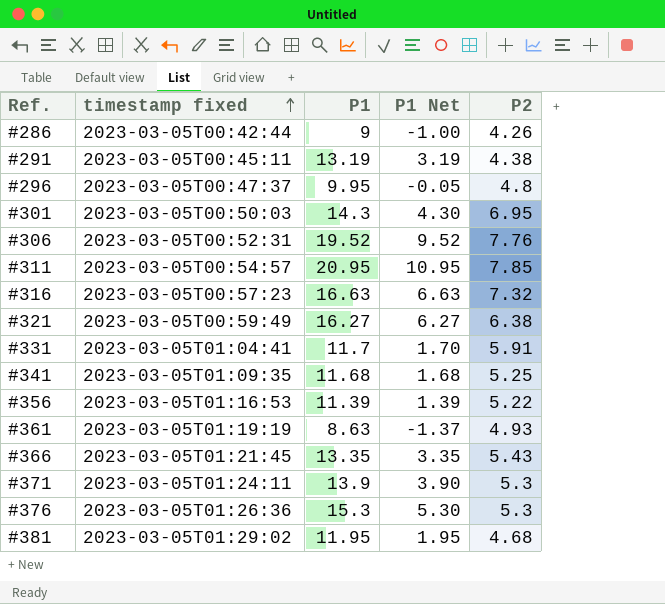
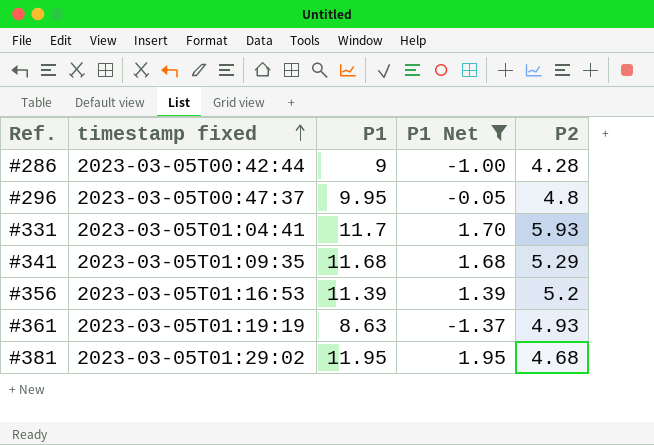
filter: none -> P1 Net <= 1.95
#286 | P2: 4.26 -> 4.28
#331 | P2: 5.91 -> 5.93
#341 | P2: 5.25 -> 5.29
#356 | P2: 5.22 -> 5.2

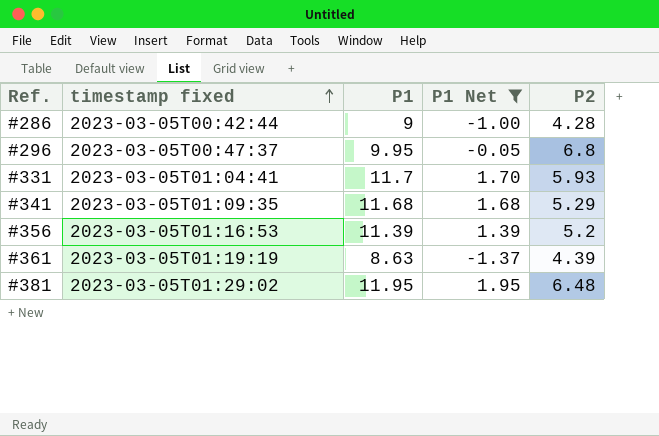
#296 | P2: 4.8 -> 6.8
#361 | P2: 4.93 -> 4.39
#381 | P2: 4.68 -> 6.48

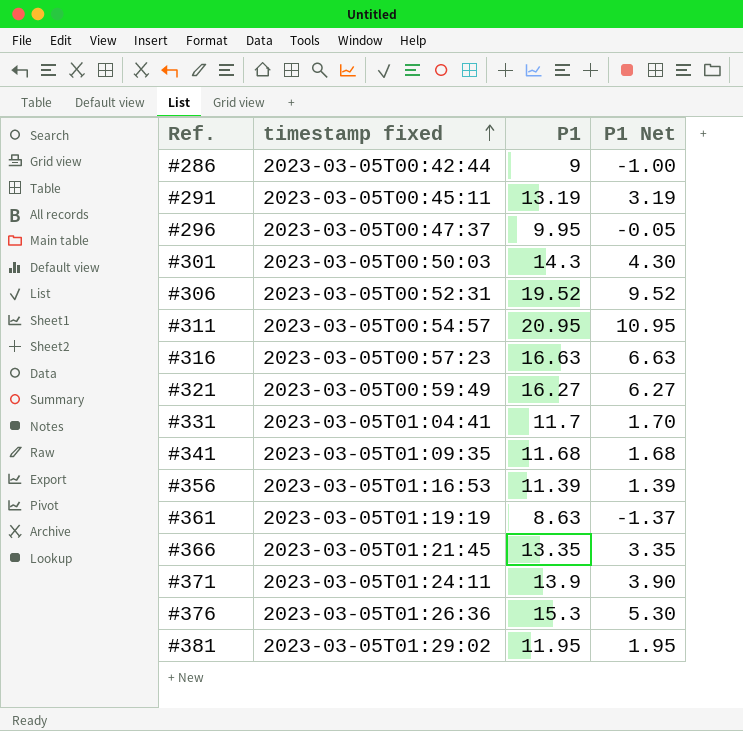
filter: P1 Net <= 1.95 -> none
column P2 | position: 5 -> none

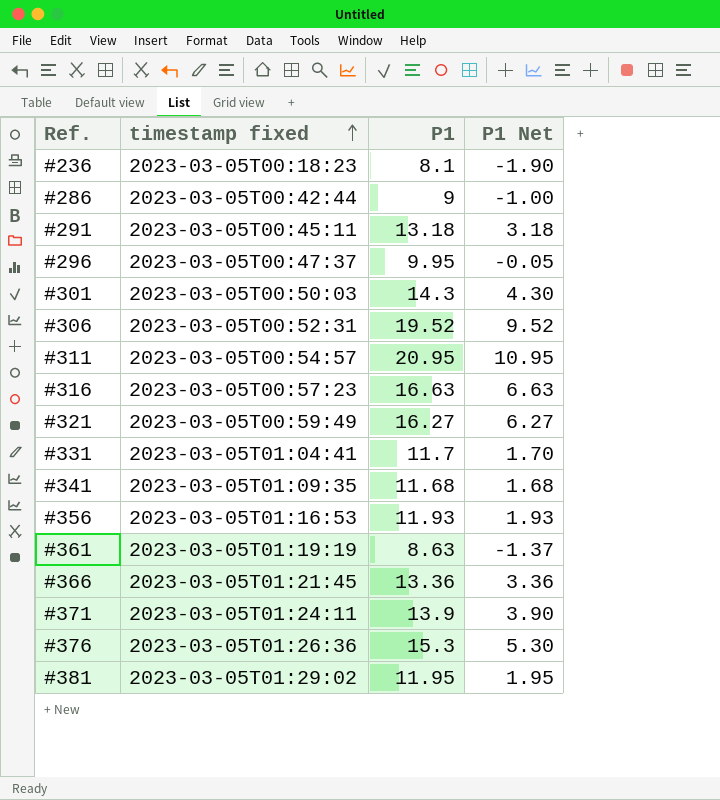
row #236: none -> 2023-03-05T00:18:23 | 8.1 | -1.90
#291 | P1: 13.19 -> 13.18
#291 | P1 Net: 3.19 -> 3.18
#356 | P1: 11.39 -> 11.93
#356 | P1 Net: 1.39 -> 1.93
#366 | P1: 13.35 -> 13.36
#366 | P1 Net: 3.35 -> 3.36

